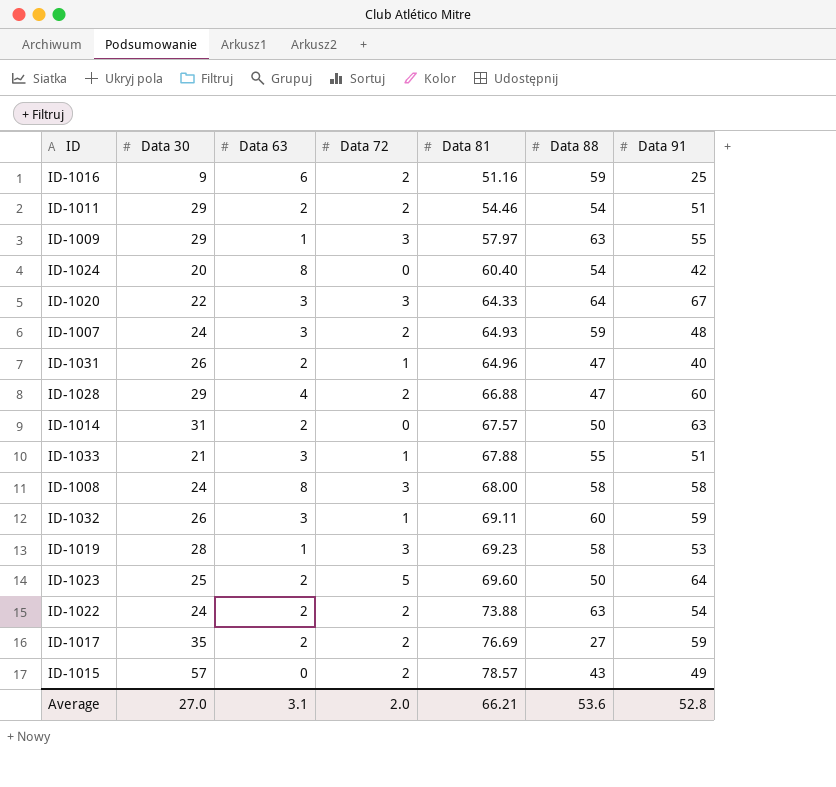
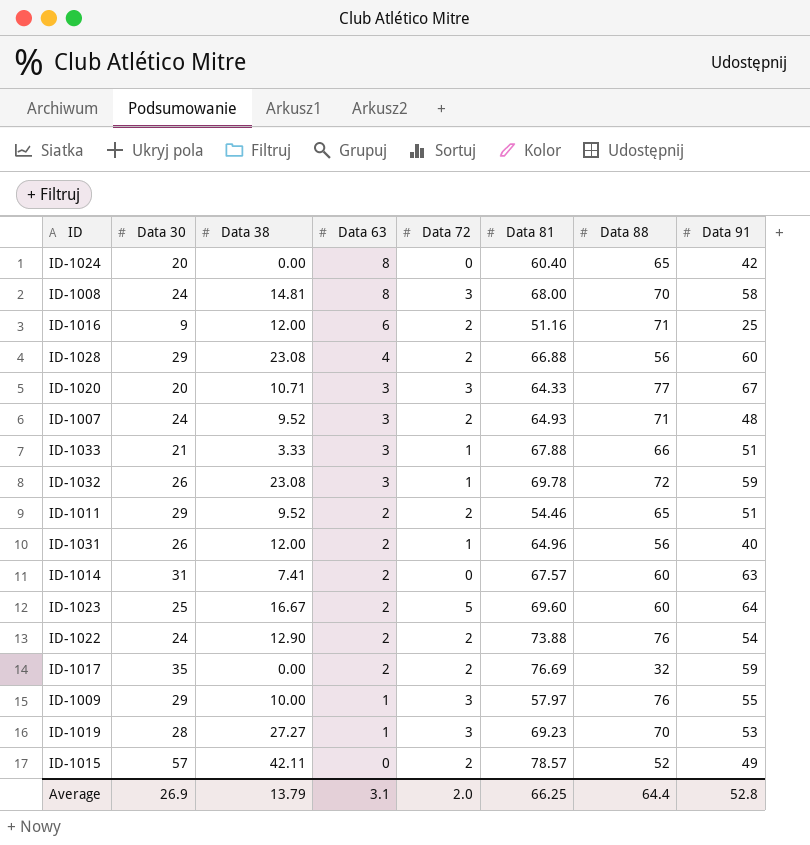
row order: Data 81 ascending -> Data 63 descending
column Data 38 | position: none -> 3
ID-1024 | Data 88: 54 -> 65
ID-1008 | Data 88: 58 -> 70
ID-1016 | Data 88: 59 -> 71
ID-1028 | Data 88: 47 -> 56
ID-1020 | Data 30: 22 -> 20
ID-1020 | Data 88: 64 -> 77
ID-1007 | Data 88: 59 -> 71
ID-1033 | Data 88: 55 -> 66
ID-1032 | Data 81: 69.11 -> 69.78
ID-1032 | Data 88: 60 -> 72
ID-1011 | Data 88: 54 -> 65
ID-1031 | Data 88: 47 -> 56
ID-1014 | Data 88: 50 -> 60
ID-1023 | Data 88: 50 -> 60
ID-1022 | Data 88: 63 -> 76
ID-1017 | Data 88: 27 -> 32
ID-1009 | Data 88: 63 -> 76
ID-1019 | Data 88: 58 -> 70
ID-1015 | Data 88: 43 -> 52
Average | Data 30: 27.0 -> 26.9
Average | Data 81: 66.21 -> 66.25
Average | Data 88: 53.6 -> 64.4

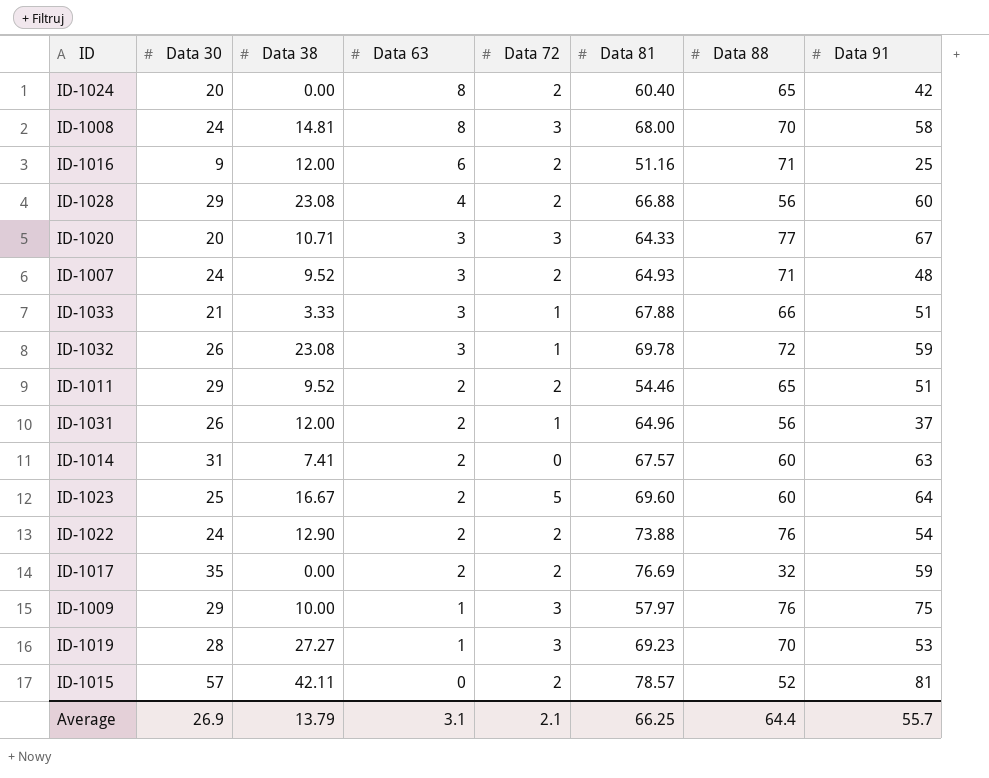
ID-1024 | Data 72: 0 -> 2
ID-1031 | Data 91: 40 -> 37
ID-1009 | Data 91: 55 -> 75
ID-1015 | Data 91: 49 -> 81
Average | Data 72: 2.0 -> 2.1
Average | Data 91: 52.8 -> 55.7

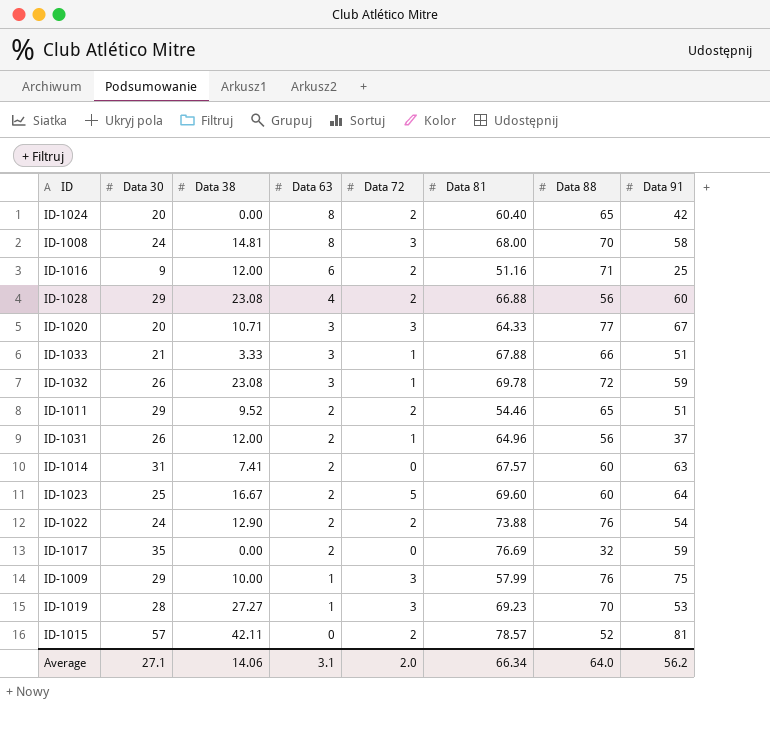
row ID-1007: 24 | 9.52 | 3 | 2 | 64.93 | 71 | 48 -> none
ID-1017 | Data 72: 2 -> 0
ID-1009 | Data 81: 57.97 -> 57.99
Average | Data 30: 26.9 -> 27.1
Average | Data 38: 13.79 -> 14.06
Average | Data 72: 2.1 -> 2.0
Average | Data 81: 66.25 -> 66.34
Average | Data 88: 64.4 -> 64.0
Average | Data 91: 55.7 -> 56.2

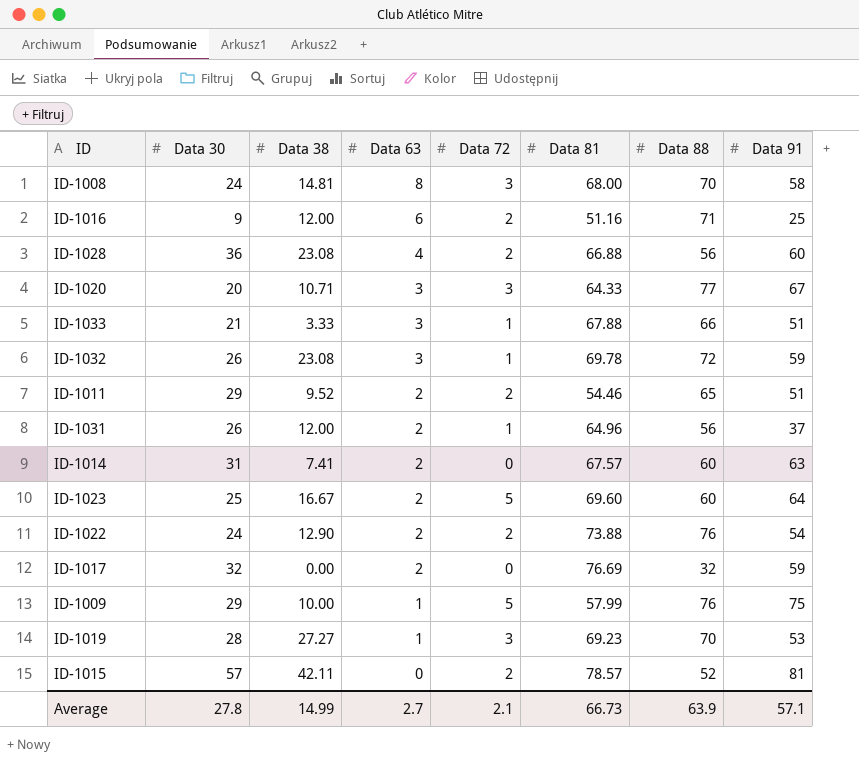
row ID-1024: 20 | 0.00 | 8 | 2 | 60.40 | 65 | 42 -> none
ID-1028 | Data 30: 29 -> 36
ID-1017 | Data 30: 35 -> 32
ID-1009 | Data 72: 3 -> 5
Average | Data 30: 27.1 -> 27.8
Average | Data 38: 14.06 -> 14.99
Average | Data 63: 3.1 -> 2.7
Average | Data 72: 2.0 -> 2.1
Average | Data 81: 66.34 -> 66.73
Average | Data 88: 64.0 -> 63.9
Average | Data 91: 56.2 -> 57.1

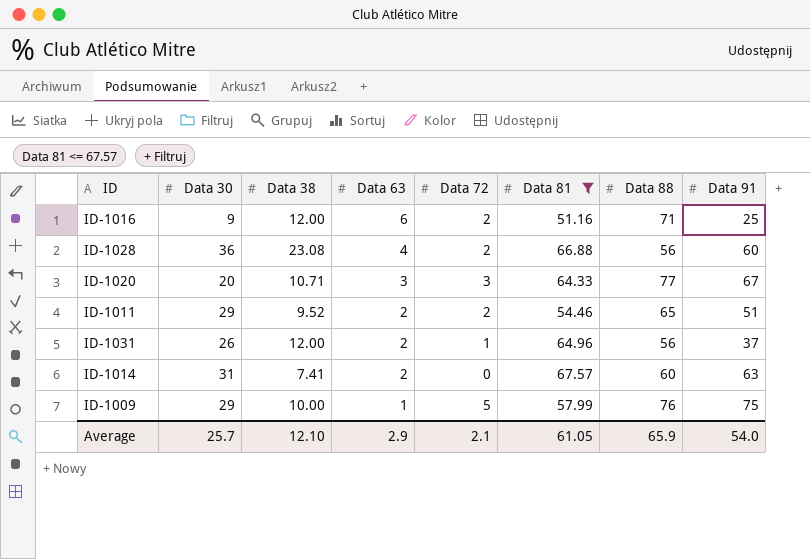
filter: none -> Data 81 <= 67.57
Average | Data 30: 27.8 -> 25.7
Average | Data 38: 14.99 -> 12.10
Average | Data 63: 2.7 -> 2.9
Average | Data 81: 66.73 -> 61.05
Average | Data 88: 63.9 -> 65.9
Average | Data 91: 57.1 -> 54.0

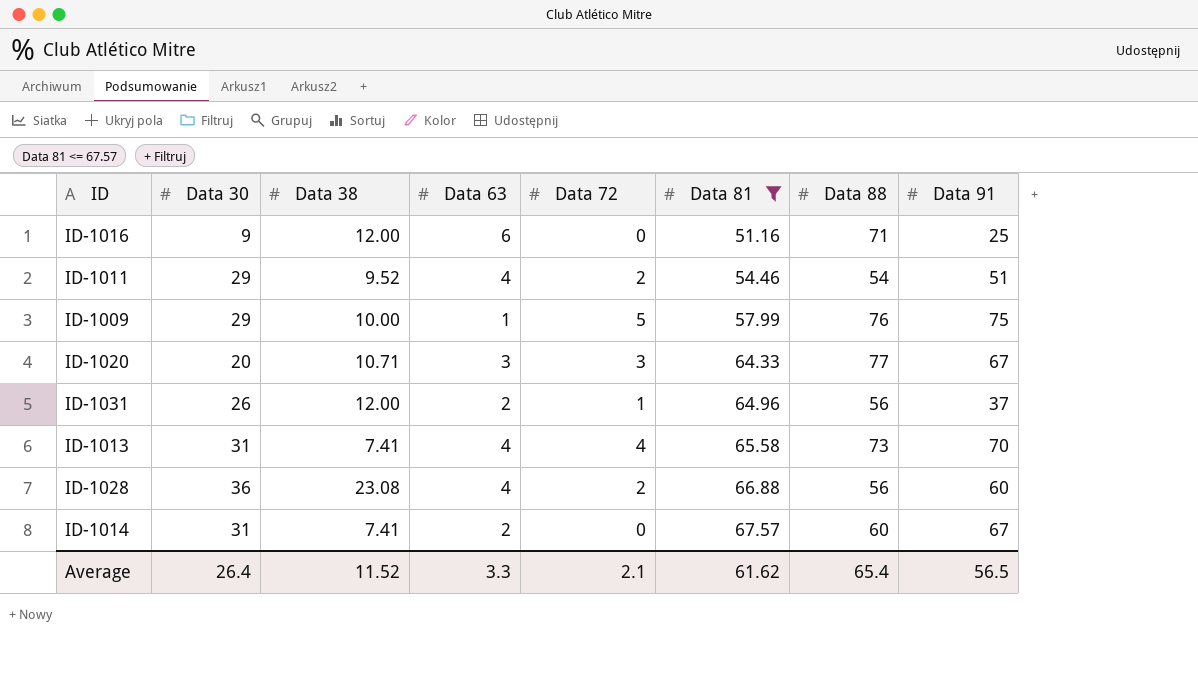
row order: Data 63 descending -> Data 81 ascending
ID-1016 | Data 72: 2 -> 0
ID-1011 | Data 63: 2 -> 4
ID-1011 | Data 88: 65 -> 54
row ID-1013: none -> 31 | 7.41 | 4 | 4 | 65.58 | 73 | 70
ID-1014 | Data 91: 63 -> 67
Average | Data 30: 25.7 -> 26.4
Average | Data 38: 12.10 -> 11.52
Average | Data 63: 2.9 -> 3.3
Average | Data 81: 61.05 -> 61.62
Average | Data 88: 65.9 -> 65.4
Average | Data 91: 54.0 -> 56.5

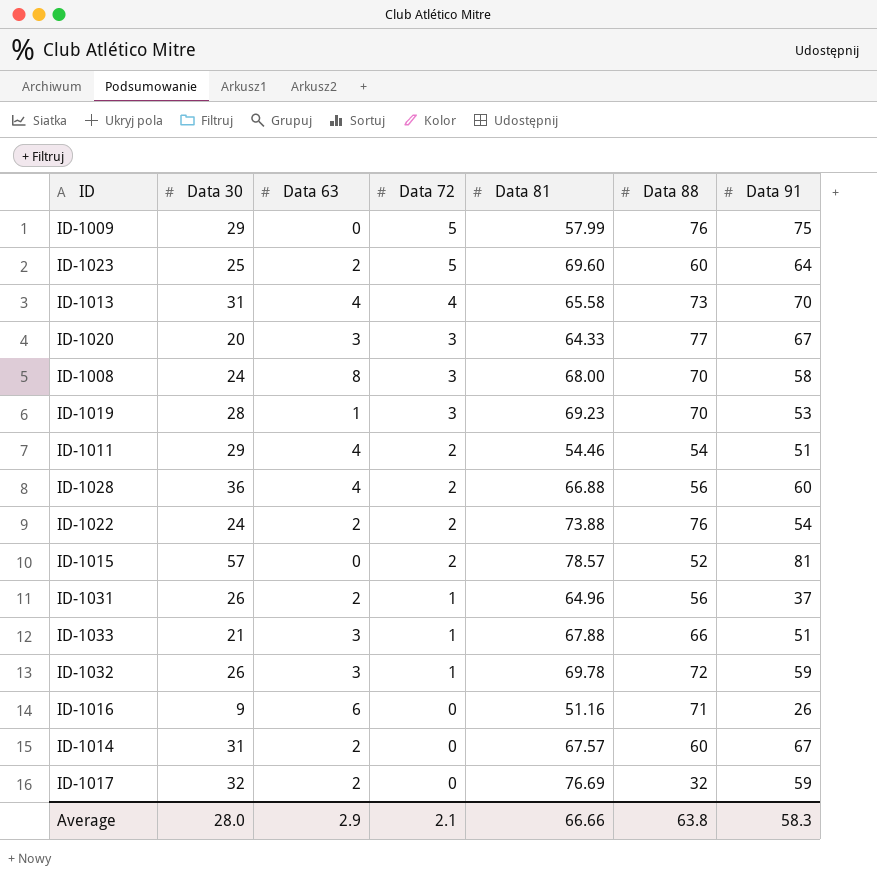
filter: Data 81 <= 67.57 -> none
row order: Data 81 ascending -> Data 72 descending
column Data 38 | position: 3 -> none
ID-1009 | Data 63: 1 -> 0
ID-1016 | Data 91: 25 -> 26
Average | Data 30: 26.4 -> 28.0
Average | Data 63: 3.3 -> 2.9
Average | Data 81: 61.62 -> 66.66
Average | Data 88: 65.4 -> 63.8
Average | Data 91: 56.5 -> 58.3

